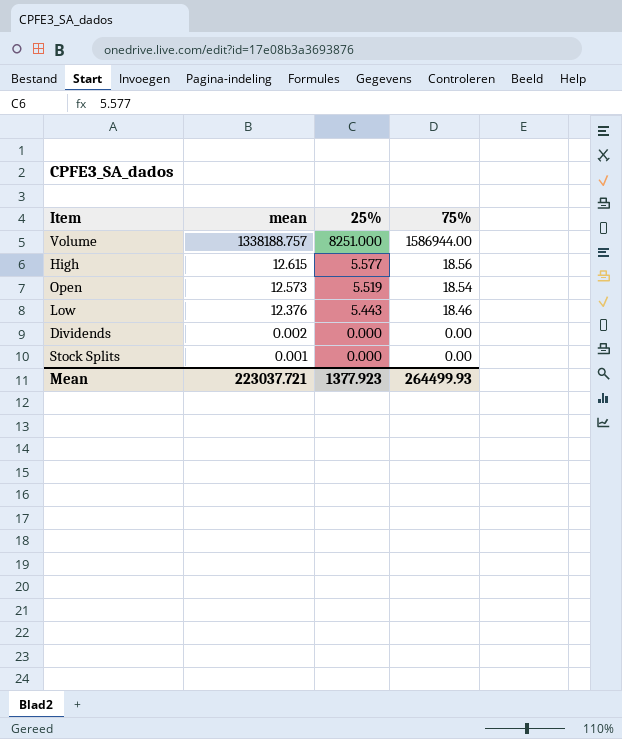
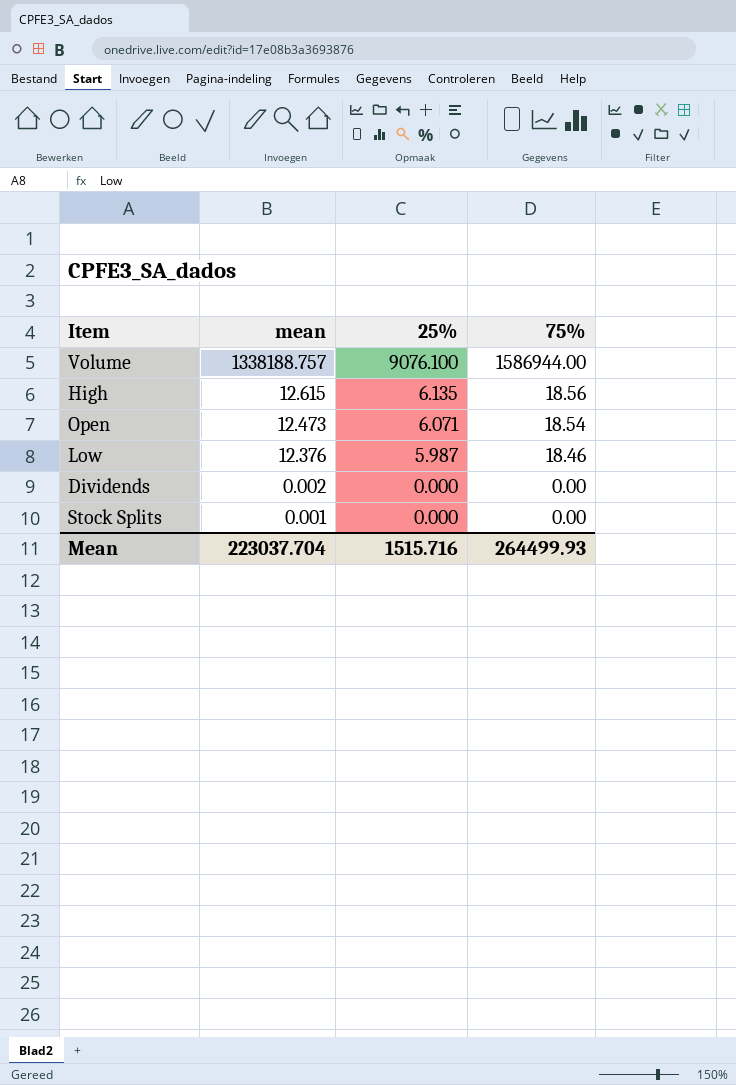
Volume | 25%: 8251.000 -> 9076.100
High | 25%: 5.577 -> 6.135
Open | mean: 12.573 -> 12.473
Open | 25%: 5.519 -> 6.071
Low | 25%: 5.443 -> 5.987
Mean | mean: 223037.721 -> 223037.704
Mean | 25%: 1377.923 -> 1515.716

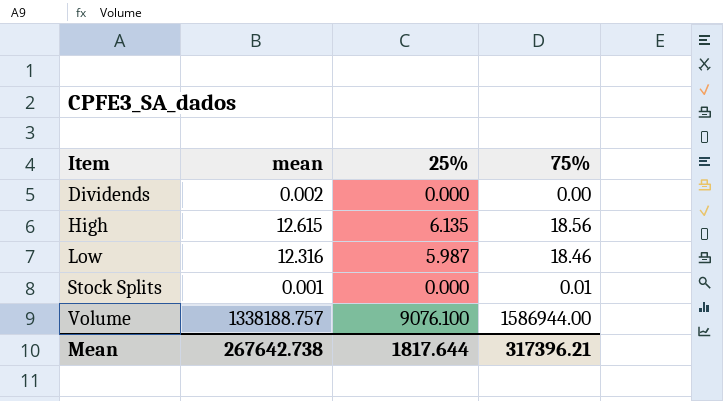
row order: mean descending -> Item ascending
row Open: 12.473 | 6.071 | 18.54 -> none
Low | mean: 12.376 -> 12.316
Stock Splits | 75%: 0.00 -> 0.01
Mean | mean: 223037.704 -> 267642.738
Mean | 25%: 1515.716 -> 1817.644
Mean | 75%: 264499.93 -> 317396.21

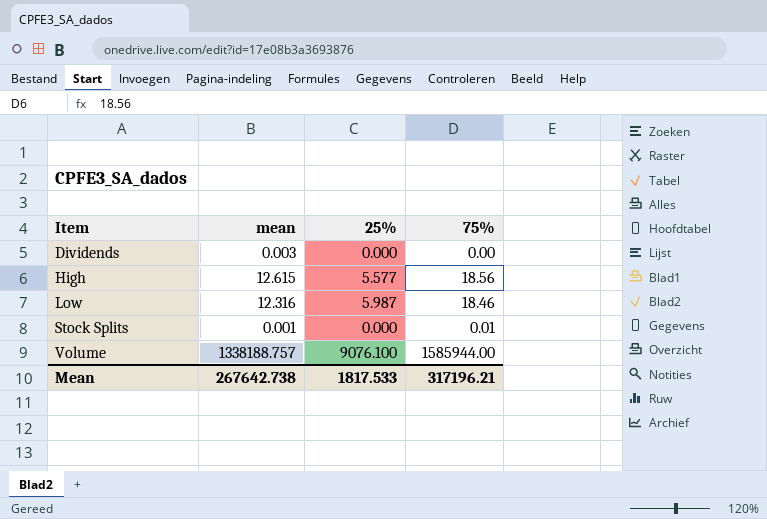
Dividends | mean: 0.002 -> 0.003
High | 25%: 6.135 -> 5.577
Volume | 75%: 1586944.00 -> 1585944.00
Mean | 25%: 1817.644 -> 1817.533
Mean | 75%: 317396.21 -> 317196.21

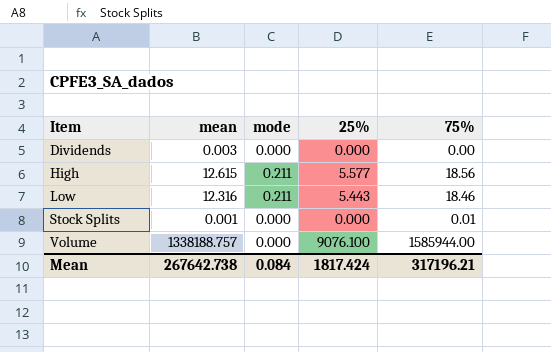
column mode | position: none -> 3
Low | 25%: 5.987 -> 5.443
Mean | 25%: 1817.533 -> 1817.424

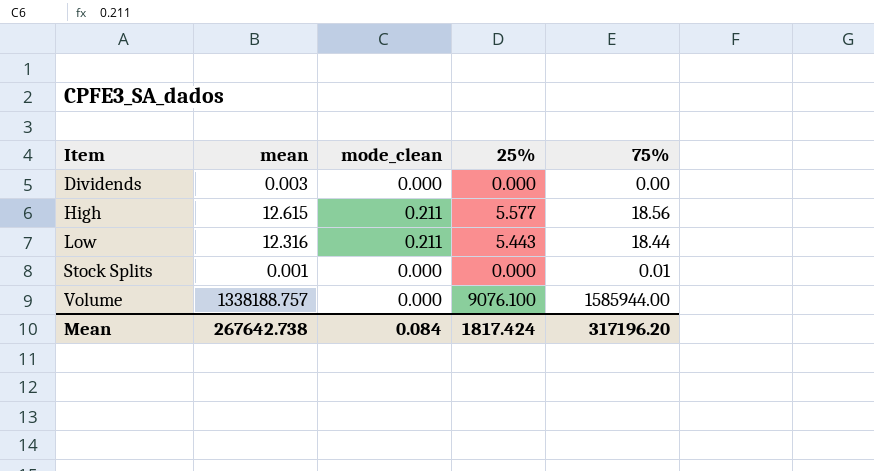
column name: mode -> mode_clean
Low | 75%: 18.46 -> 18.44
Mean | 75%: 317196.21 -> 317196.20

